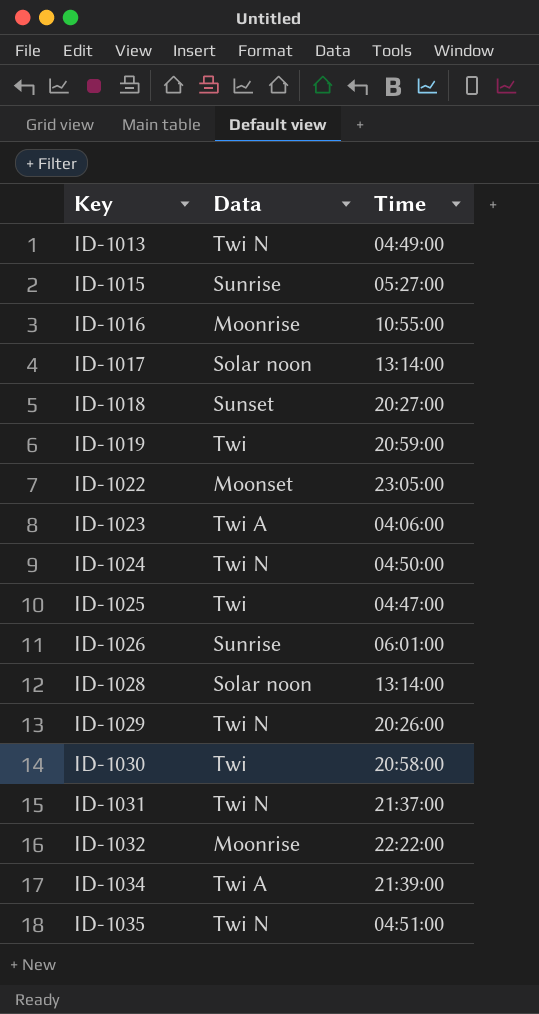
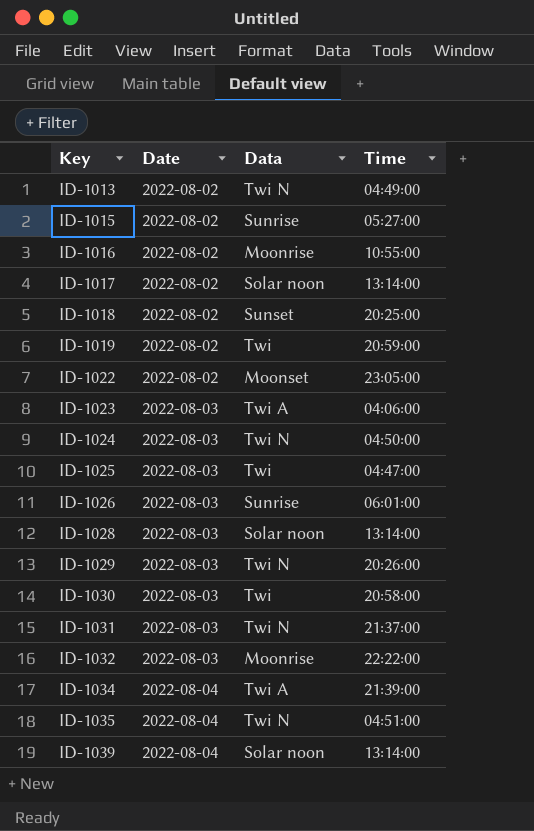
column Date | position: none -> 2
ID-1018 | Time: 20:27:00 -> 20:25:00
row ID-1039: none -> 2022-08-04 | Solar noon | 13:14:00

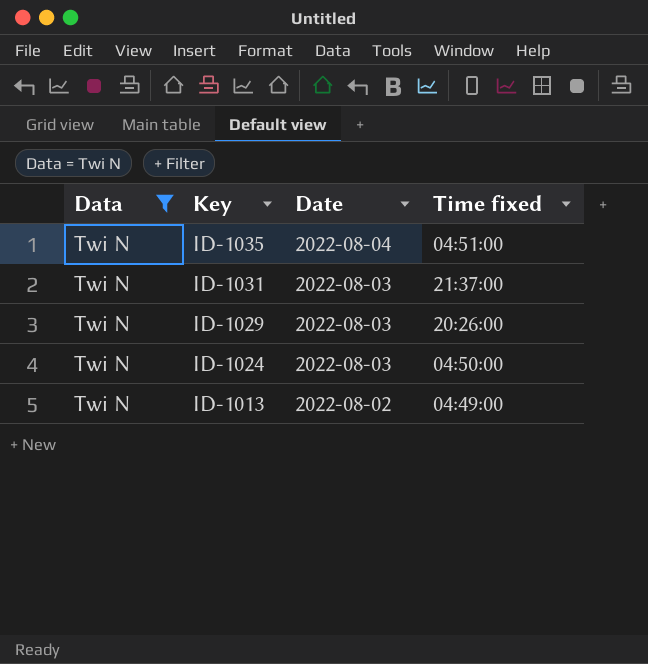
filter: none -> Data = Twi N
row order: Key ascending -> Key descending
column Data | position: 3 -> 1
column name: Time -> Time fixed

